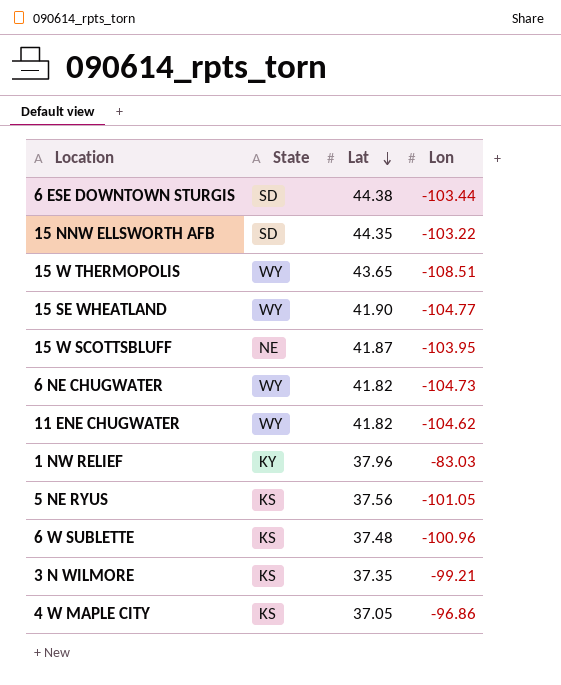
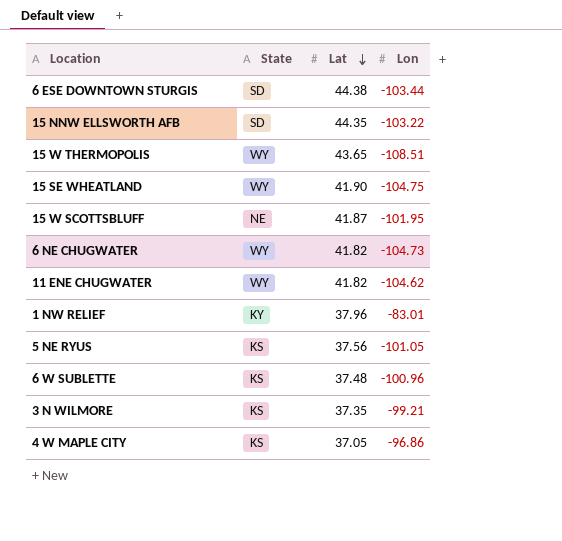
15 SE WHEATLAND | Lon: -104.77 -> -104.75
15 W SCOTTSBLUFF | Lon: -103.95 -> -101.95
1 NW RELIEF | Lon: -83.03 -> -83.01

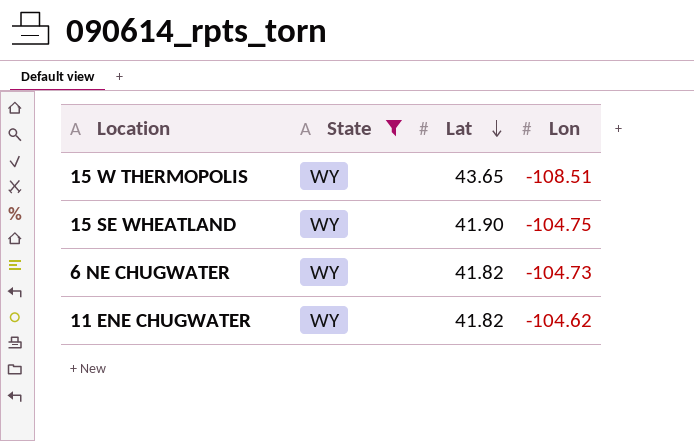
filter: none -> State = WY

